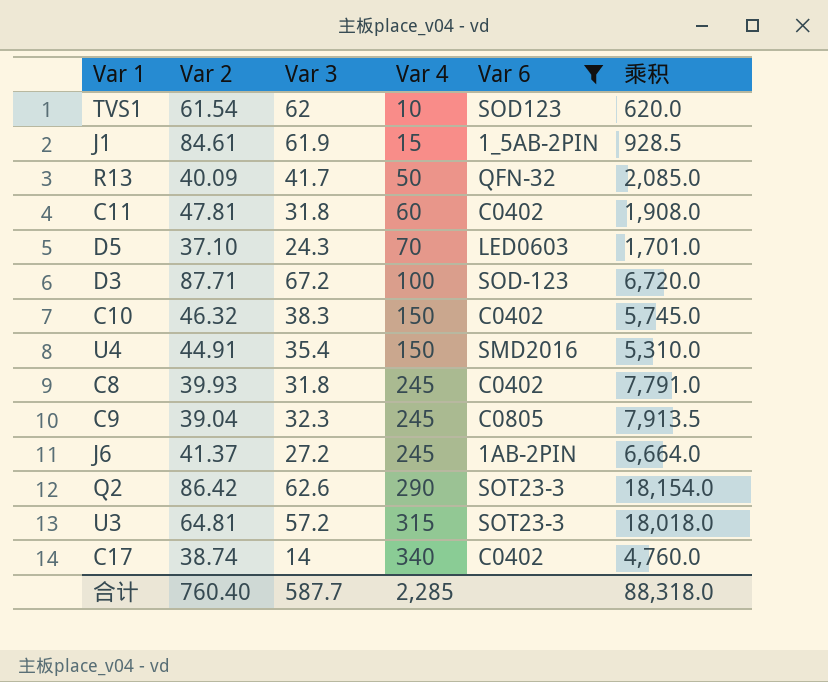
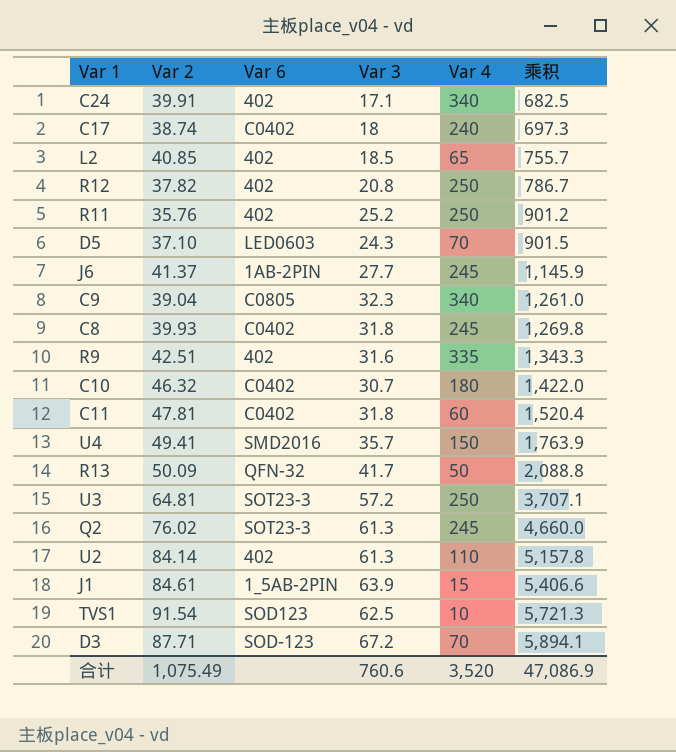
filter: Var 6 != 402 -> none
row order: Var 4 ascending -> 乘积 ascending
column Var 6 | position: 5 -> 3
column 乘积 | formula: [Var 3] * [Var 4] -> [Var 2] * [Var 3]
C17 | Var 3: 14 -> 18
C17 | Var 4: 340 -> 240
J6 | Var 3: 27.2 -> 27.7
C9 | Var 4: 245 -> 340
C10 | Var 3: 38.3 -> 30.7
C10 | Var 4: 150 -> 180
U4 | Var 2: 44.91 -> 49.41
U4 | Var 3: 35.4 -> 35.7
R13 | Var 2: 40.09 -> 50.09
U3 | Var 4: 315 -> 250
Q2 | Var 2: 86.42 -> 76.02
Q2 | Var 3: 62.6 -> 61.3
Q2 | Var 4: 290 -> 245
J1 | Var 3: 61.9 -> 63.9
TVS1 | Var 2: 61.54 -> 91.54
TVS1 | Var 3: 62 -> 62.5
D3 | Var 4: 100 -> 70
合计 | Var 2: 760.40 -> 1,075.49
合计 | Var 3: 587.7 -> 760.6
合计 | Var 4: 2,285 -> 3,520
合计 | 乘积: 88,318.0 -> 47,086.9

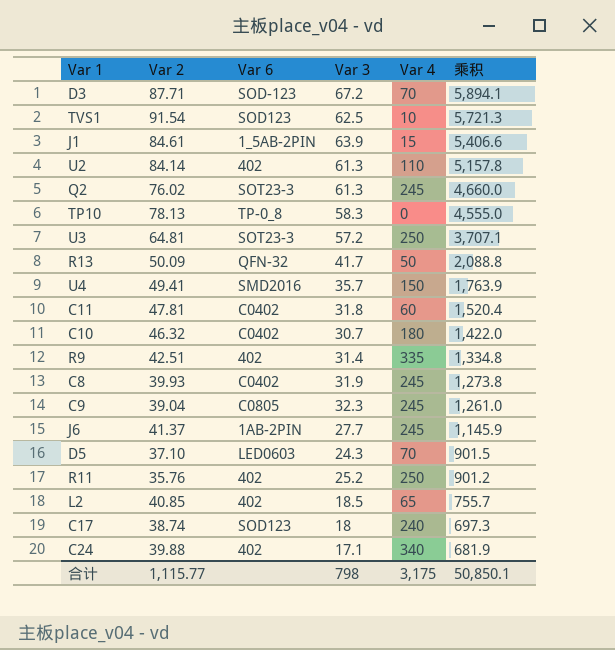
row order: 乘积 ascending -> 乘积 descending
row R12: 37.82 | 402 | 20.8 | 250 | 786.7 -> none
row TP10: none -> 78.13 | TP-0_8 | 58.3 | 0 | 4,555.0
R9 | Var 3: 31.6 -> 31.4
R9 | 乘积: 1,343.3 -> 1,334.8
C8 | Var 3: 31.8 -> 31.9
C8 | 乘积: 1,269.8 -> 1,273.8
C9 | Var 4: 340 -> 245
C17 | Var 6: C0402 -> SOD123
C24 | Var 2: 39.91 -> 39.88
C24 | 乘积: 682.5 -> 681.9
合计 | Var 2: 1,075.49 -> 1,115.77
合计 | Var 3: 760.6 -> 798
合计 | Var 4: 3,520 -> 3,175
合计 | 乘积: 47,086.9 -> 50,850.1

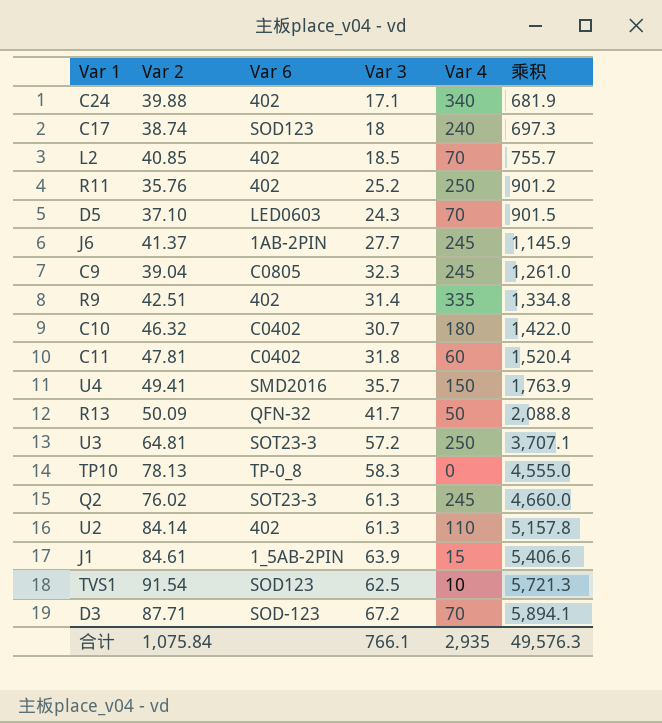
row order: 乘积 descending -> 乘积 ascending
row C8: 39.93 | C0402 | 31.9 | 245 | 1,273.8 -> none
L2 | Var 4: 65 -> 70
合计 | Var 2: 1,115.77 -> 1,075.84
合计 | Var 3: 798 -> 766.1
合计 | Var 4: 3,175 -> 2,935
合计 | 乘积: 50,850.1 -> 49,576.3

